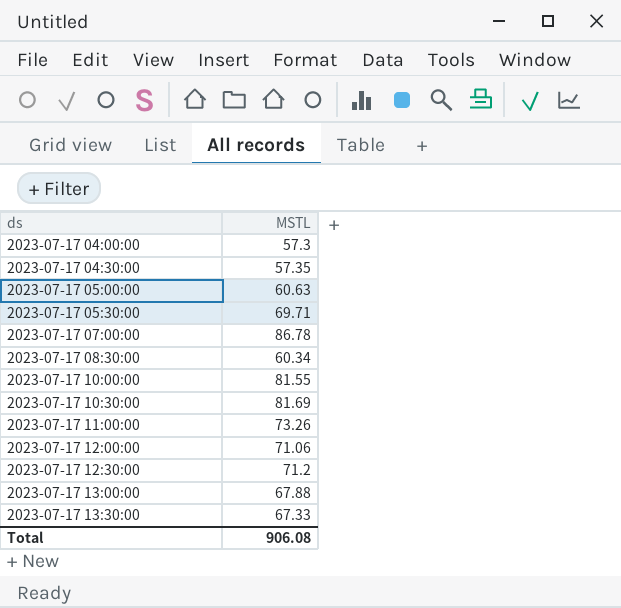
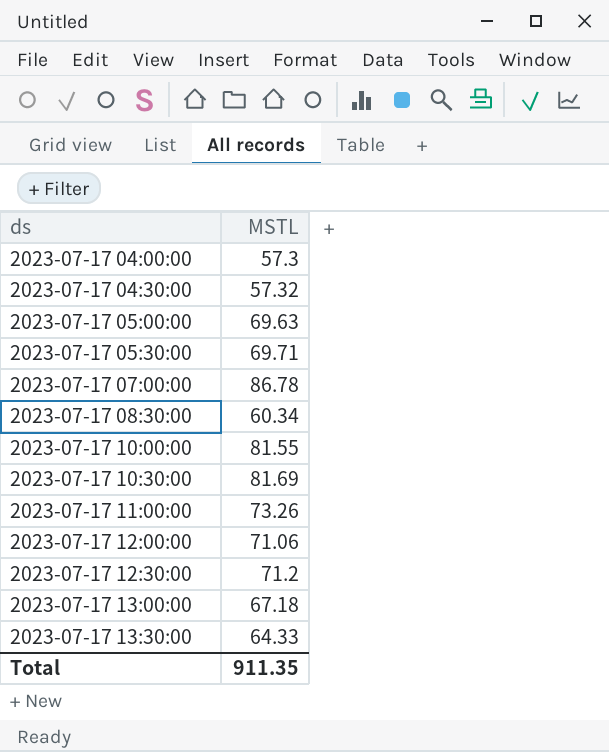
2023-07-17 04:30:00 | MSTL: 57.35 -> 57.32
2023-07-17 05:00:00 | MSTL: 60.63 -> 69.63
2023-07-17 13:00:00 | MSTL: 67.88 -> 67.18
2023-07-17 13:30:00 | MSTL: 67.33 -> 64.33
Total | MSTL: 906.08 -> 911.35

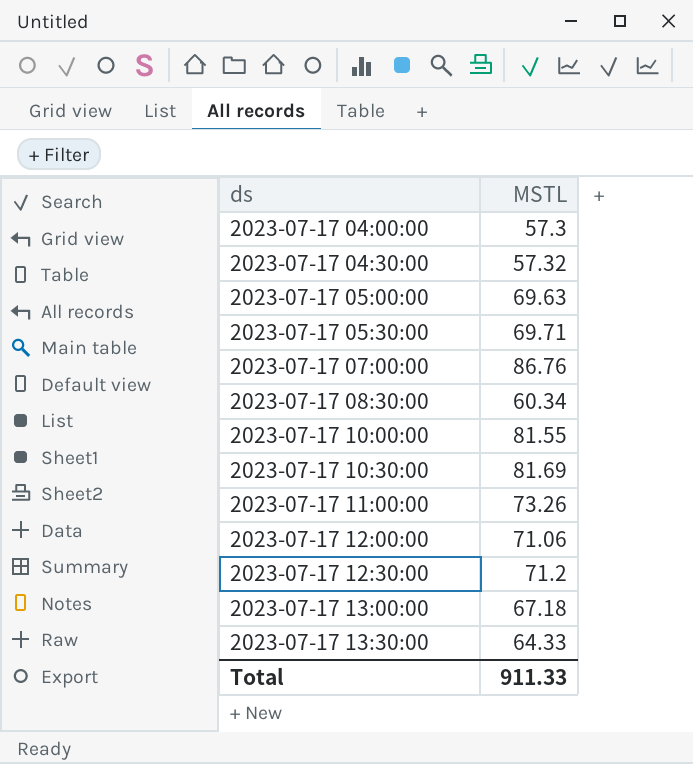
2023-07-17 07:00:00 | MSTL: 86.78 -> 86.76
Total | MSTL: 911.35 -> 911.33

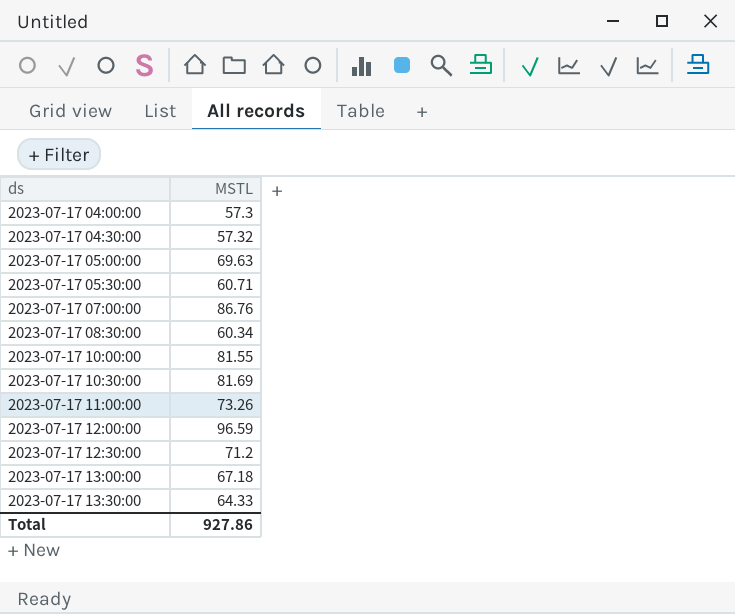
2023-07-17 05:30:00 | MSTL: 69.71 -> 60.71
2023-07-17 12:00:00 | MSTL: 71.06 -> 96.59
Total | MSTL: 911.33 -> 927.86

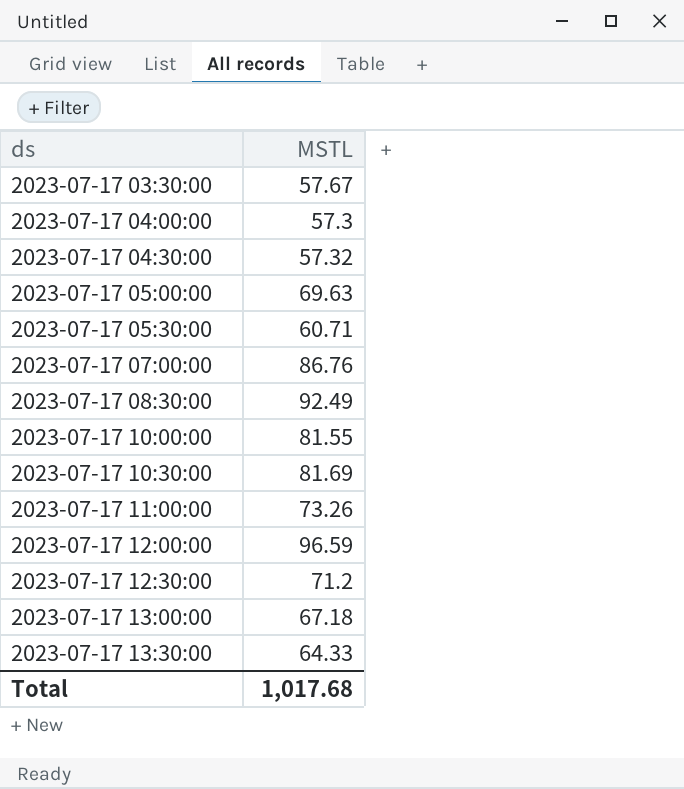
row 2023-07-17 03:30:00: none -> 57.67
2023-07-17 08:30:00 | MSTL: 60.34 -> 92.49
Total | MSTL: 927.86 -> 1,017.68

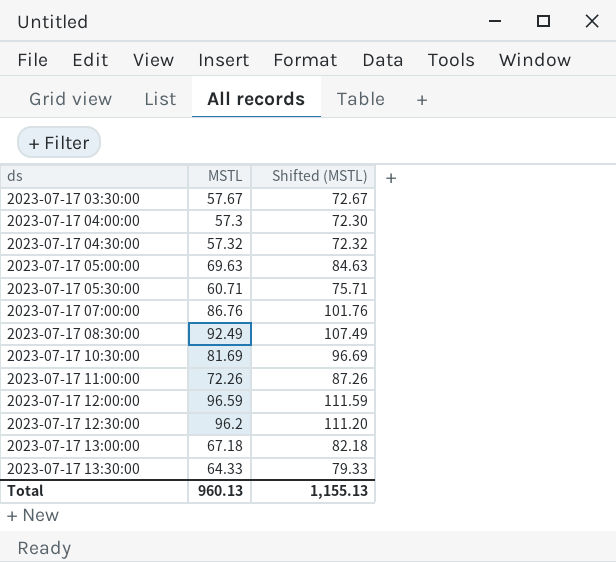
column Shifted (MSTL) | formula: none -> [MSTL] + 15
row 2023-07-17 10:00:00: 81.55 -> none
2023-07-17 11:00:00 | MSTL: 73.26 -> 72.26
2023-07-17 12:30:00 | MSTL: 71.2 -> 96.2
Total | MSTL: 1,017.68 -> 960.13

